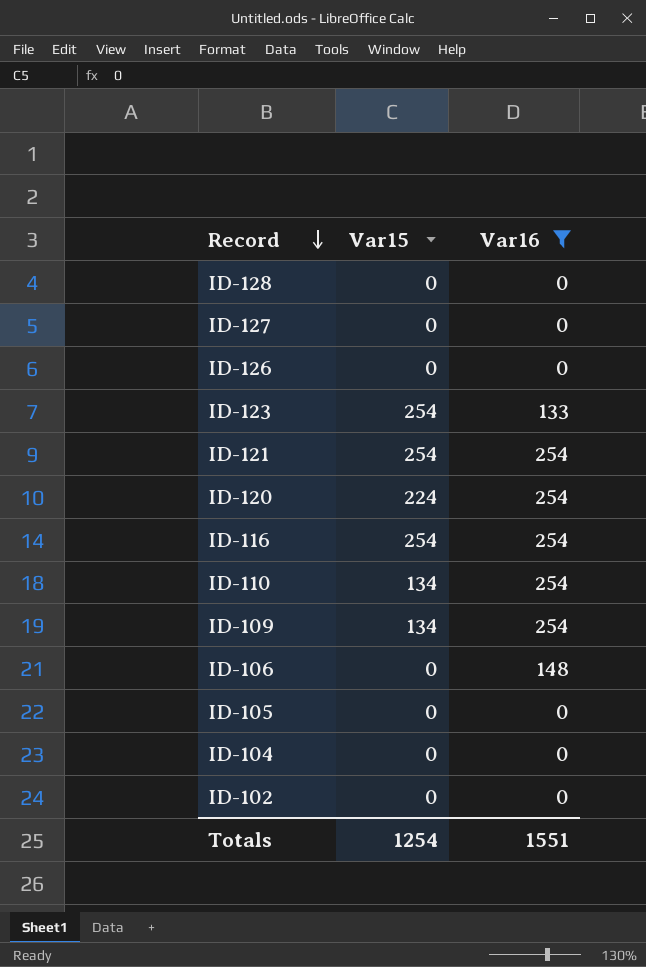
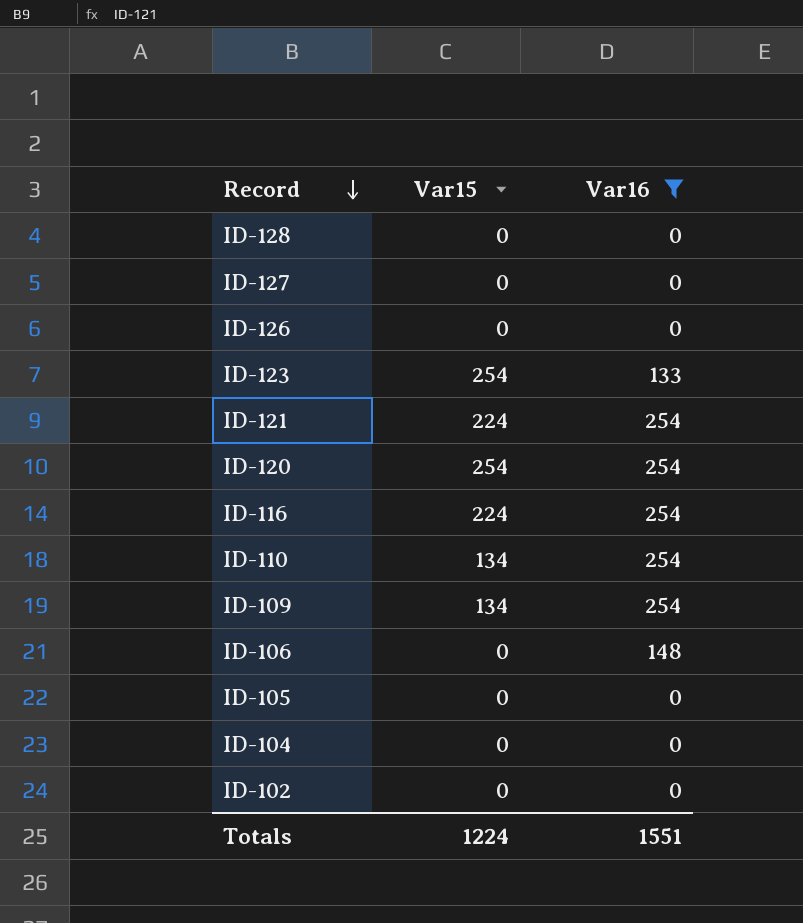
ID-121 | Var15: 254 -> 224
ID-120 | Var15: 224 -> 254
ID-116 | Var15: 254 -> 224
Totals | Var15: 1254 -> 1224

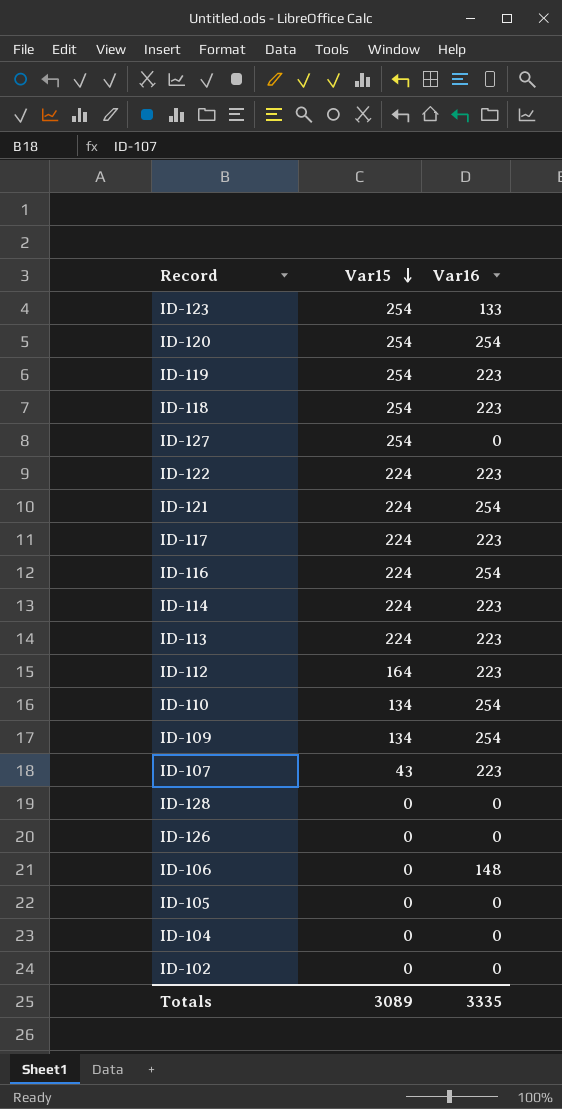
filter: Var16 != 223 -> none
row order: Record descending -> Var15 descending
ID-127 | Var15: 0 -> 254
Totals | Var15: 1224 -> 3089
Totals | Var16: 1551 -> 3335

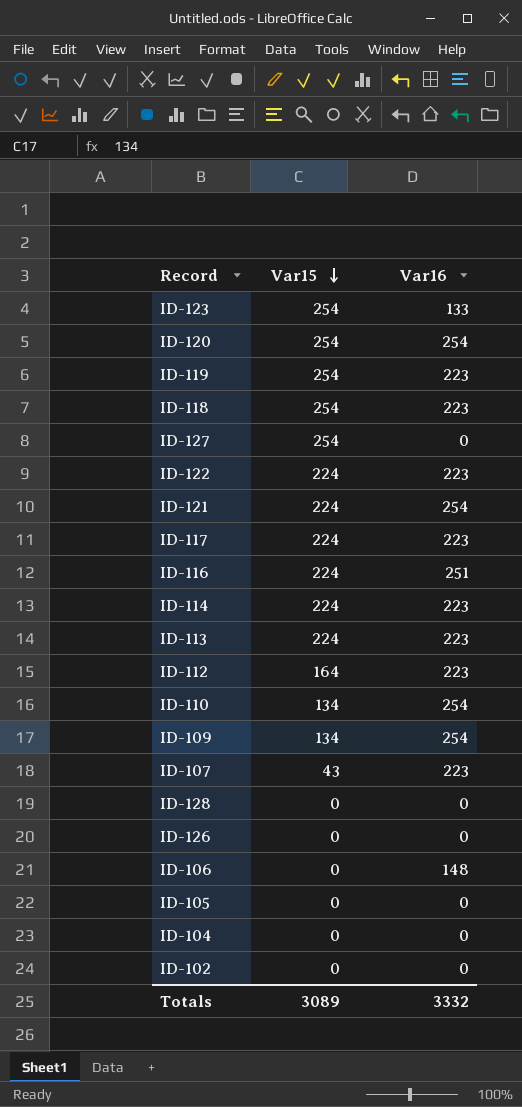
ID-116 | Var16: 254 -> 251
Totals | Var16: 3335 -> 3332

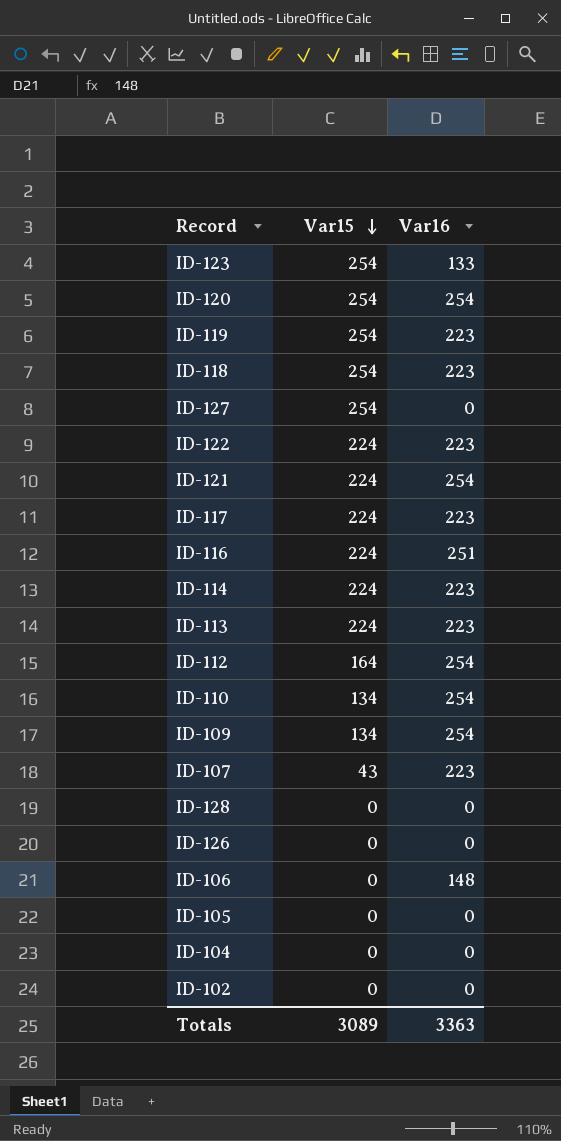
ID-112 | Var16: 223 -> 254
Totals | Var16: 3332 -> 3363

